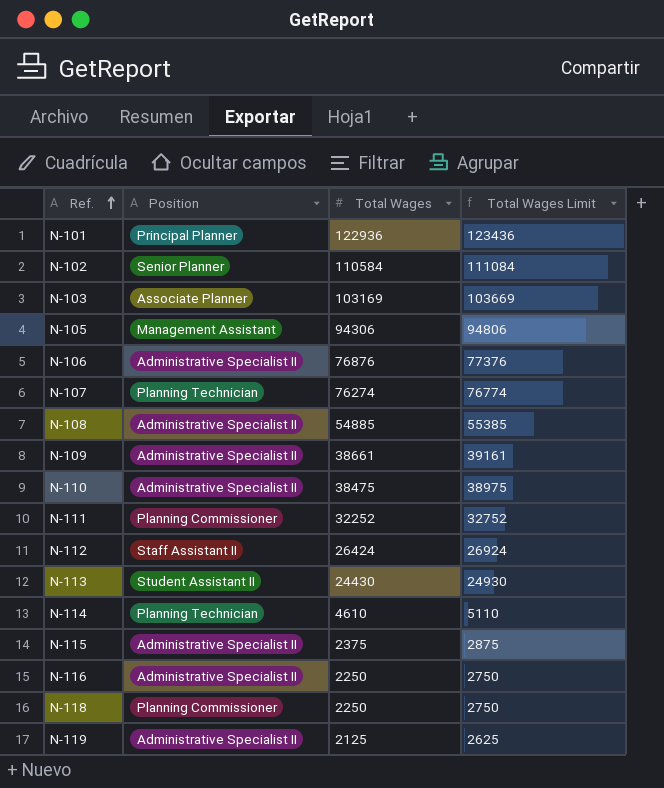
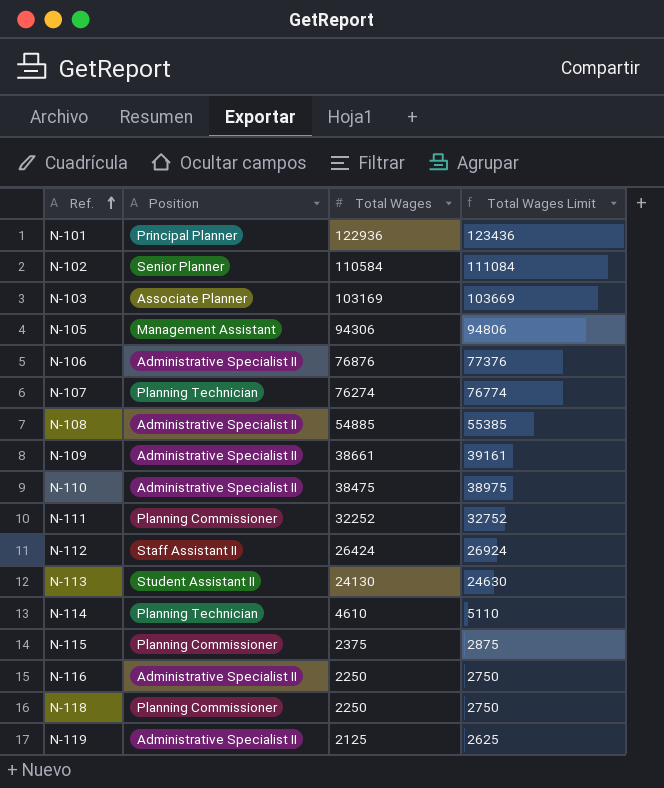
N-113 | Total Wages: 24430 -> 24130
N-113 | Total Wages Limit: 24930 -> 24630
N-115 | Position: Administrative Specialist II -> Planning Commissioner

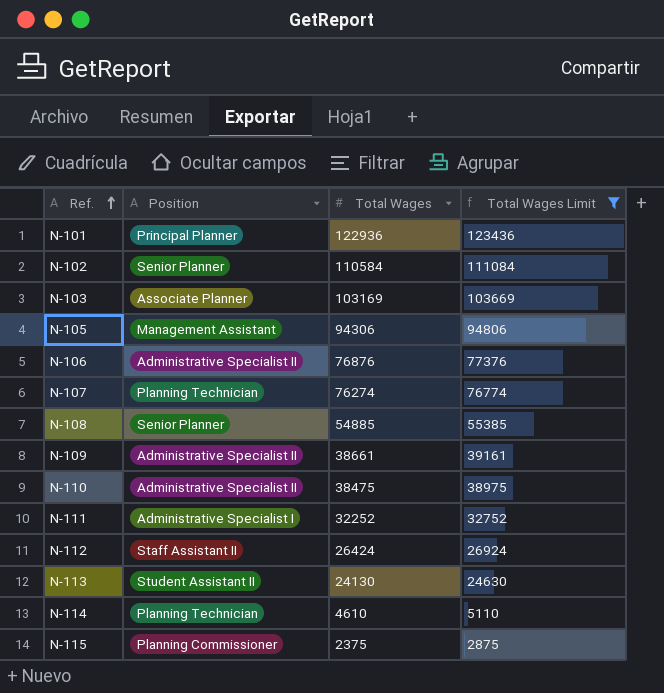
filter: none -> Total Wages Limit >= 2875
N-108 | Position: Administrative Specialist II -> Senior Planner
N-111 | Position: Planning Commissioner -> Administrative Specialist I

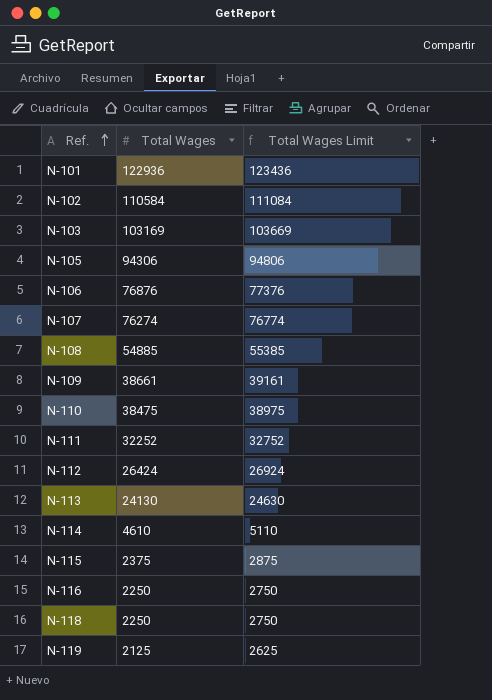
filter: Total Wages Limit >= 2875 -> none
column Position | position: 2 -> none

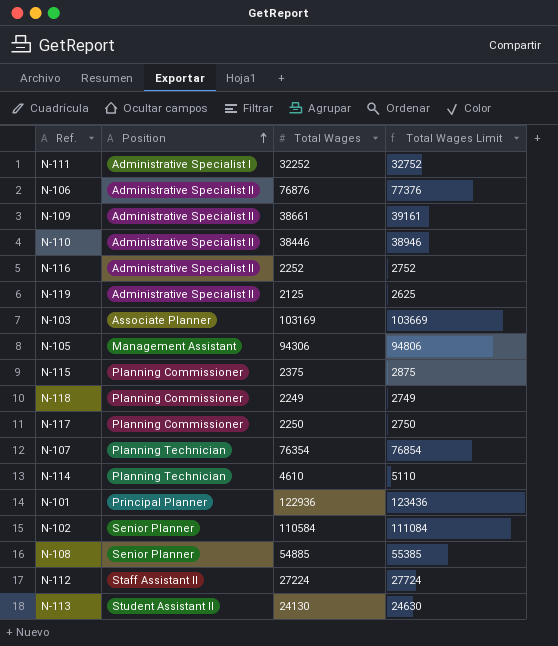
row order: Ref. ascending -> Position ascending
column Position | position: none -> 2
N-110 | Total Wages: 38475 -> 38446
N-110 | Total Wages Limit: 38975 -> 38946
N-116 | Total Wages: 2250 -> 2252
N-116 | Total Wages Limit: 2750 -> 2752
N-118 | Total Wages: 2250 -> 2249
N-118 | Total Wages Limit: 2750 -> 2749
row N-117: none -> Planning Commissioner | 2250 | 2750
N-107 | Total Wages: 76274 -> 76354
N-107 | Total Wages Limit: 76774 -> 76854
N-112 | Total Wages: 26424 -> 27224
N-112 | Total Wages Limit: 26924 -> 27724

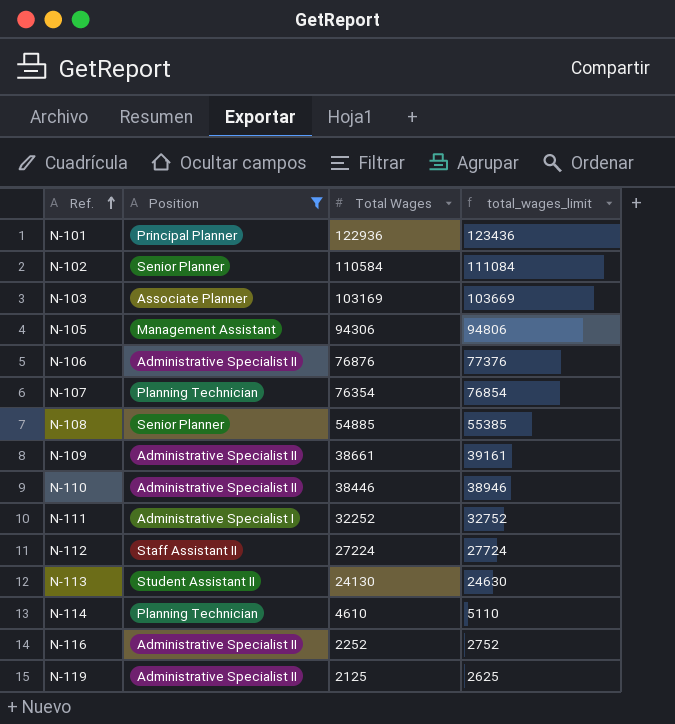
filter: none -> Position != Planning Commissioner
row order: Position ascending -> Ref. ascending
column name: Total Wages Limit -> total_wages_limit

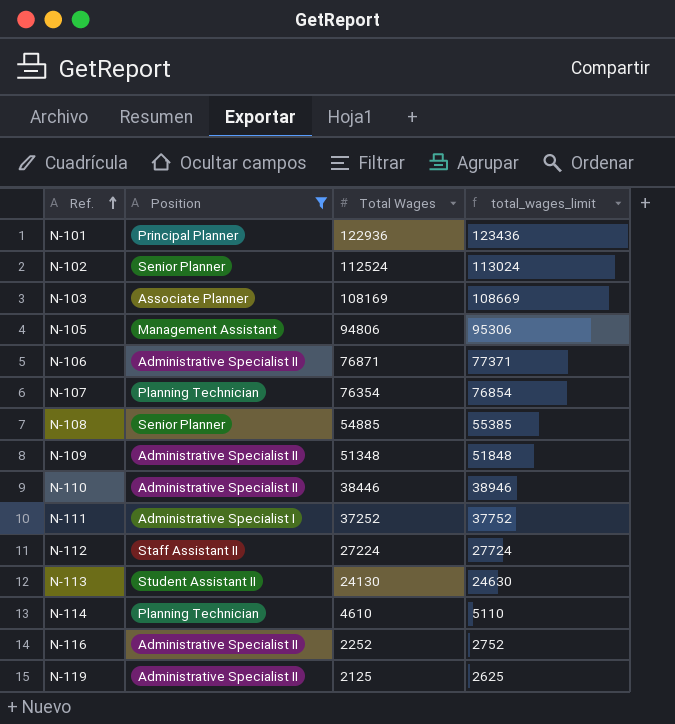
N-102 | Total Wages: 110584 -> 112524
N-102 | total_wages_limit: 111084 -> 113024
N-103 | Total Wages: 103169 -> 108169
N-103 | total_wages_limit: 103669 -> 108669
N-105 | Total Wages: 94306 -> 94806
N-105 | total_wages_limit: 94806 -> 95306
N-106 | Total Wages: 76876 -> 76871
N-106 | total_wages_limit: 77376 -> 77371
N-109 | Total Wages: 38661 -> 51348
N-109 | total_wages_limit: 39161 -> 51848
N-111 | Total Wages: 32252 -> 37252
N-111 | total_wages_limit: 32752 -> 37752

